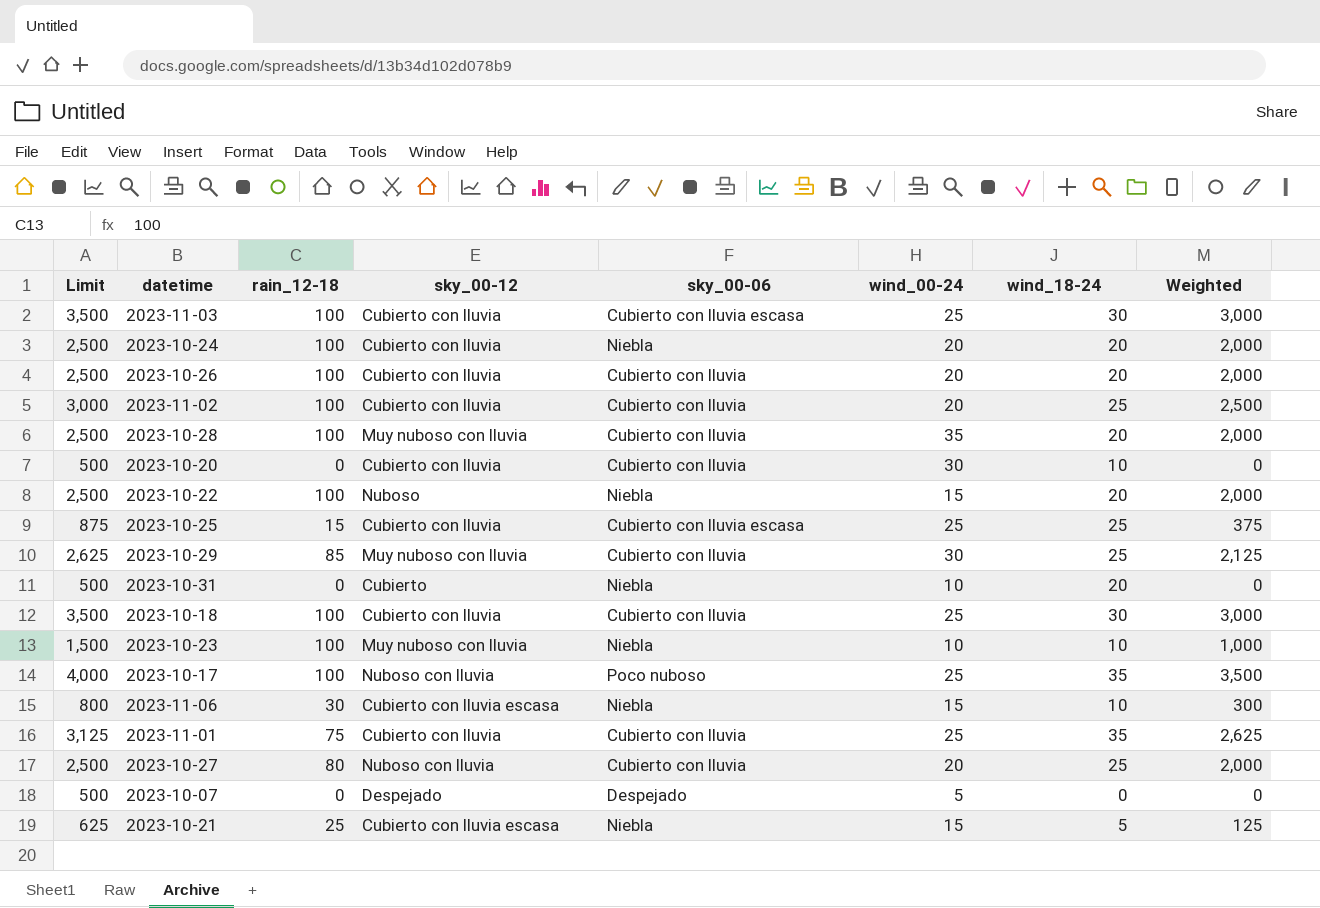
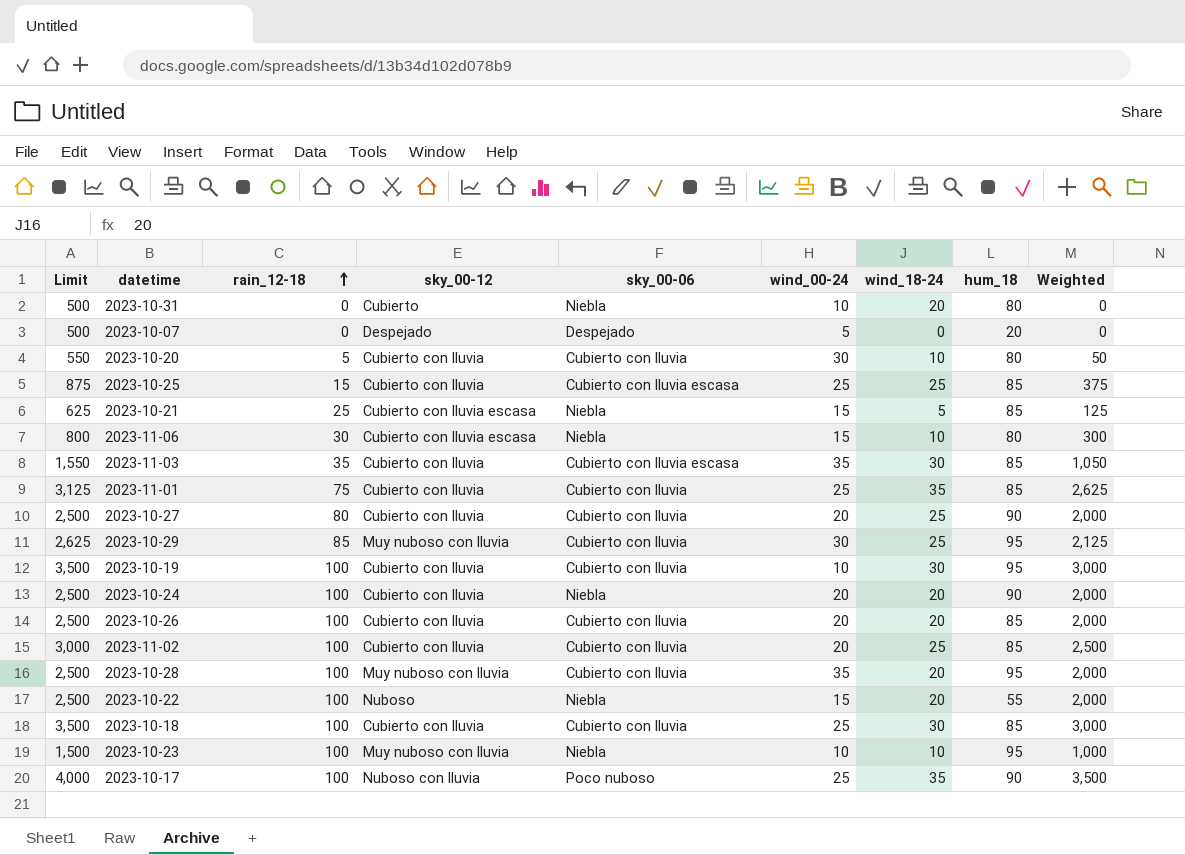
row order: none -> rain_12-18 ascending
column hum_18 | position: none -> 8
2023-10-20 | Limit: 500 -> 550
2023-10-20 | rain_12-18: 0 -> 5
2023-10-20 | Weighted: 0 -> 50
2023-11-03 | Limit: 3,500 -> 1,550
2023-11-03 | rain_12-18: 100 -> 35
2023-11-03 | wind_00-24: 25 -> 35
2023-11-03 | Weighted: 3,000 -> 1,050
2023-10-27 | sky_00-12: Nuboso con lluvia -> Cubierto con lluvia
row 2023-10-19: none -> 3,500 | 100 | Cubierto con lluvia | Cubierto con lluvia | 10 | 30 | 95 | 3,000

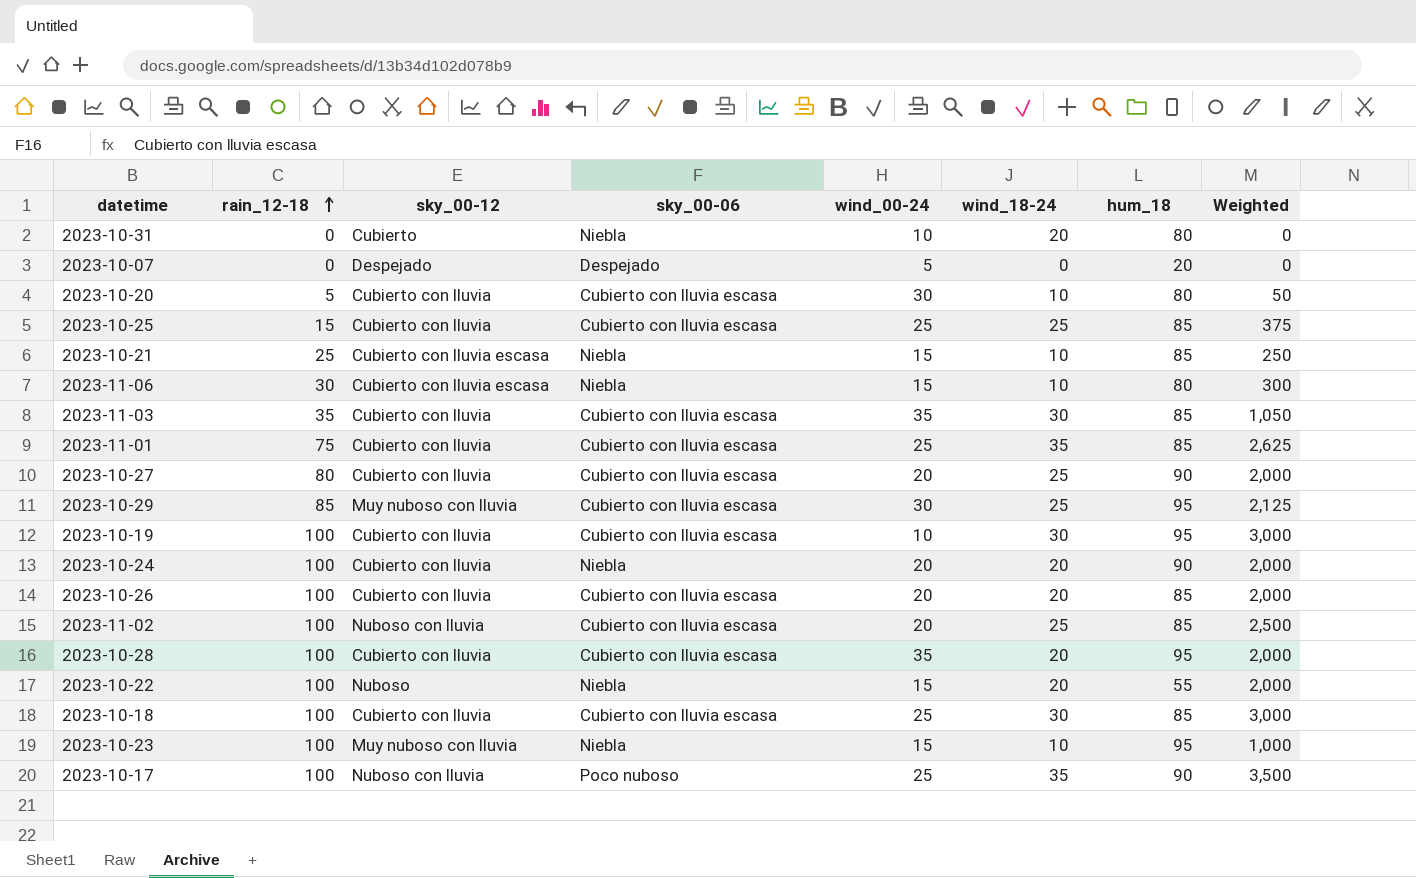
column Limit | formula: [Weighted] + 500 -> none
2023-10-20 | sky_00-06: Cubierto con lluvia -> Cubierto con lluvia escasa
2023-10-21 | wind_18-24: 5 -> 10
2023-10-21 | Weighted: 125 -> 250
2023-11-01 | sky_00-06: Cubierto con lluvia -> Cubierto con lluvia escasa
2023-10-27 | sky_00-06: Cubierto con lluvia -> Cubierto con lluvia escasa
2023-10-29 | sky_00-06: Cubierto con lluvia -> Cubierto con lluvia escasa
2023-10-19 | sky_00-06: Cubierto con lluvia -> Cubierto con lluvia escasa
2023-10-26 | sky_00-06: Cubierto con lluvia -> Cubierto con lluvia escasa
2023-11-02 | sky_00-12: Cubierto con lluvia -> Nuboso con lluvia
2023-11-02 | sky_00-06: Cubierto con lluvia -> Cubierto con lluvia escasa
2023-10-28 | sky_00-12: Muy nuboso con lluvia -> Cubierto con lluvia
2023-10-28 | sky_00-06: Cubierto con lluvia -> Cubierto con lluvia escasa
2023-10-18 | sky_00-06: Cubierto con lluvia -> Cubierto con lluvia escasa
2023-10-23 | wind_00-24: 10 -> 15

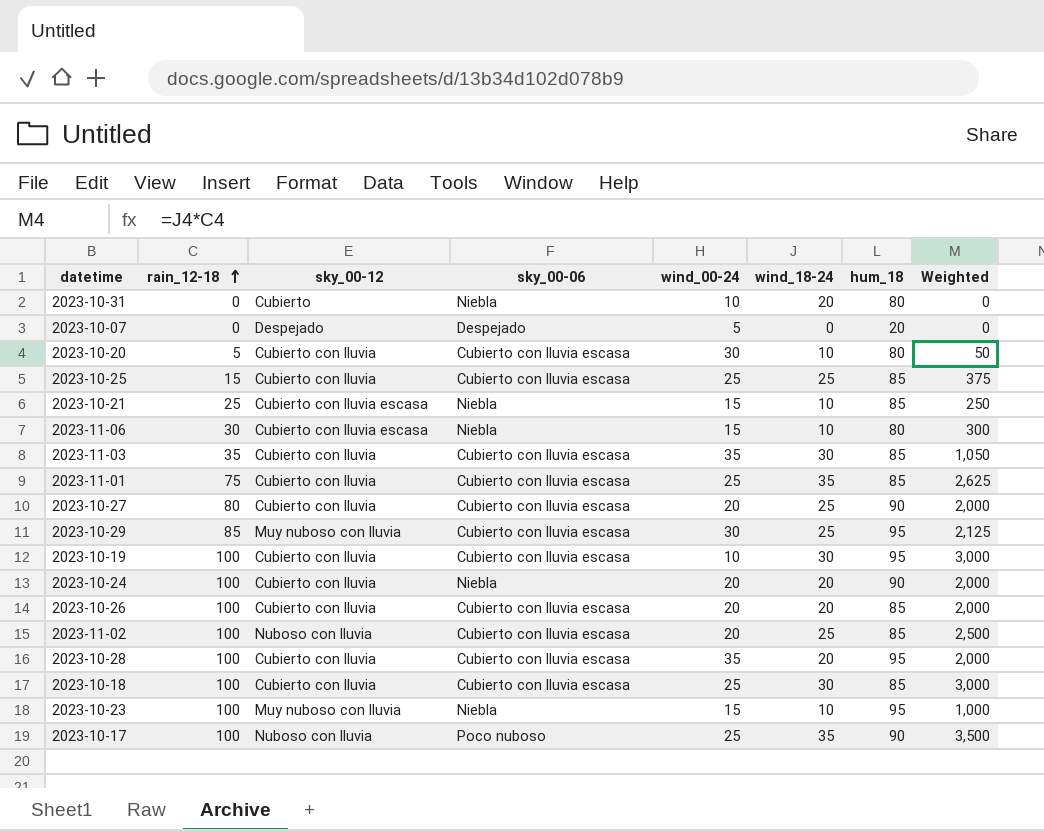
row 2023-10-22: 100 | Nuboso | Niebla | 15 | 20 | 55 | 2,000 -> none

